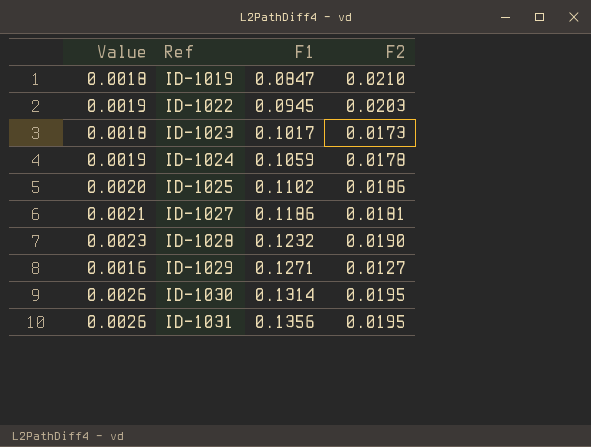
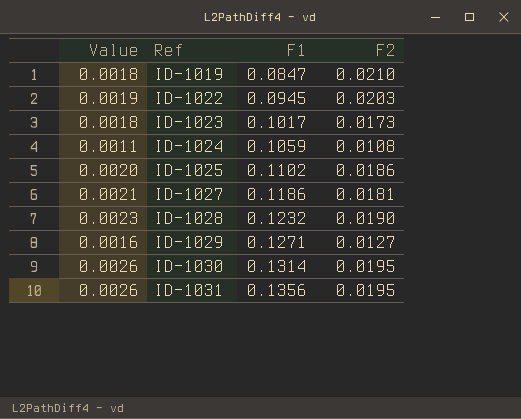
ID-1024 | Value: 0.0019 -> 0.0011
ID-1024 | F2: 0.0178 -> 0.0108

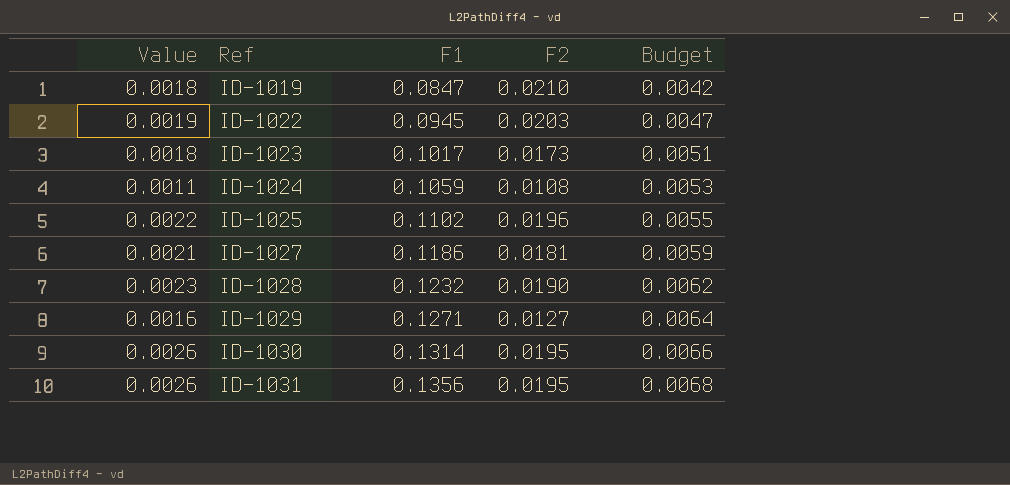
column Budget | formula: none -> [F1] * 0.05
ID-1025 | Value: 0.0020 -> 0.0022
ID-1025 | F2: 0.0186 -> 0.0196

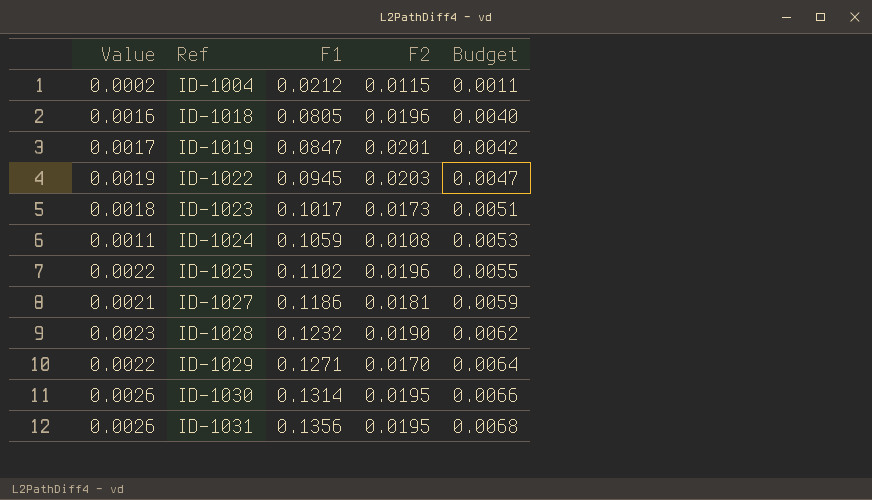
row ID-1004: none -> 0.0002 | 0.0212 | 0.0115 | 0.0011
row ID-1018: none -> 0.0016 | 0.0805 | 0.0196 | 0.0040
ID-1019 | Value: 0.0018 -> 0.0017
ID-1019 | F2: 0.0210 -> 0.0201
ID-1029 | Value: 0.0016 -> 0.0022
ID-1029 | F2: 0.0127 -> 0.0170

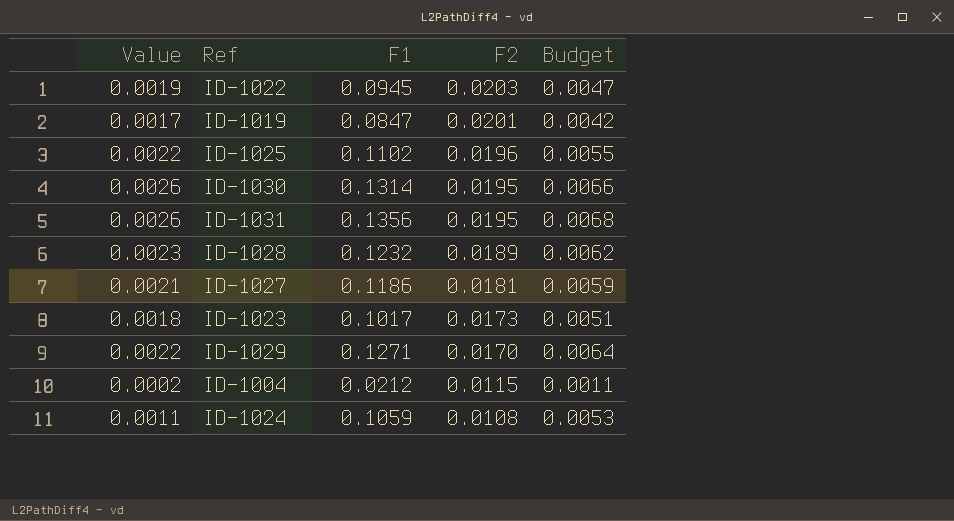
row order: Ref ascending -> F2 descending
row ID-1018: 0.0016 | 0.0805 | 0.0196 | 0.0040 -> none
ID-1028 | F2: 0.0190 -> 0.0189

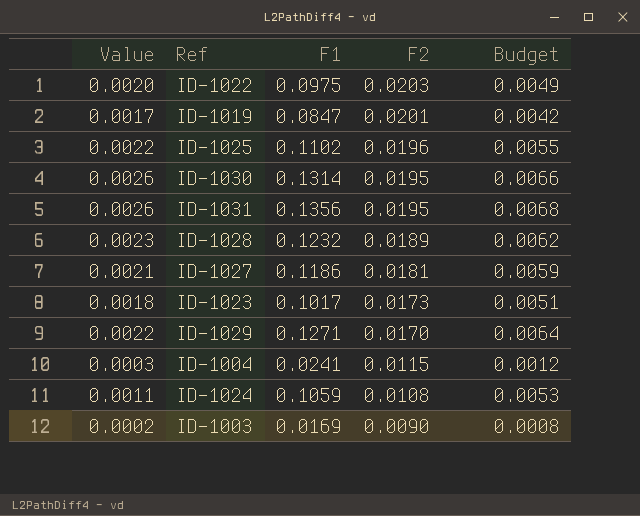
ID-1022 | Value: 0.0019 -> 0.0020
ID-1022 | F1: 0.0945 -> 0.0975
ID-1022 | Budget: 0.0047 -> 0.0049
ID-1004 | Value: 0.0002 -> 0.0003
ID-1004 | F1: 0.0212 -> 0.0241
ID-1004 | Budget: 0.0011 -> 0.0012
row ID-1003: none -> 0.0002 | 0.0169 | 0.0090 | 0.0008

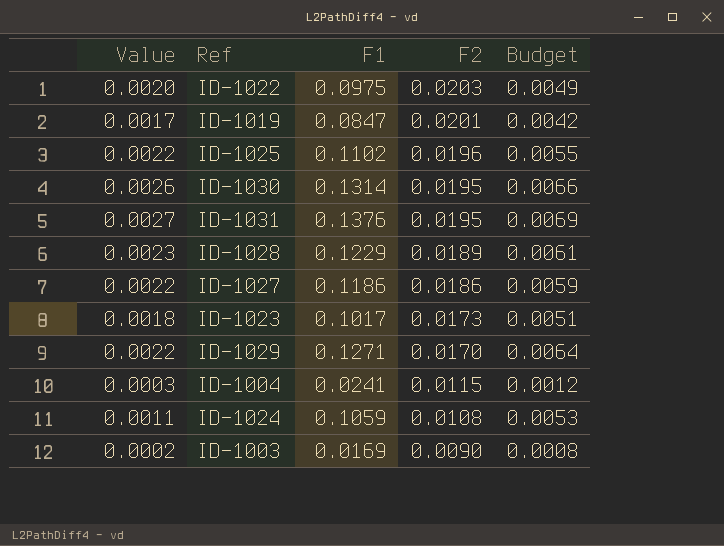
ID-1031 | Value: 0.0026 -> 0.0027
ID-1031 | F1: 0.1356 -> 0.1376
ID-1031 | Budget: 0.0068 -> 0.0069
ID-1028 | F1: 0.1232 -> 0.1229
ID-1028 | Budget: 0.0062 -> 0.0061
ID-1027 | Value: 0.0021 -> 0.0022
ID-1027 | F2: 0.0181 -> 0.0186

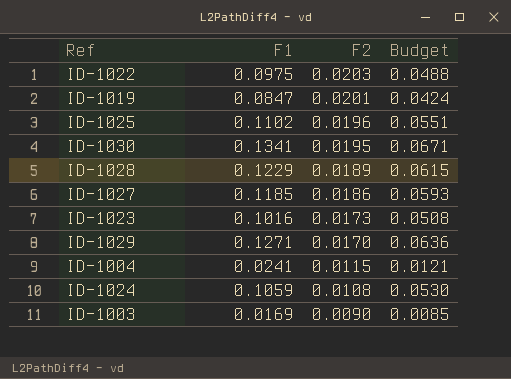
column Value | formula: [F1] * [F2] -> none
column Budget | formula: [F1] * 0.05 -> [F1] * 0.5
row ID-1031: 0.0027 | 0.1376 | 0.0195 | 0.0069 -> none
ID-1030 | F1: 0.1314 -> 0.1341
ID-1027 | F1: 0.1186 -> 0.1185
ID-1023 | F1: 0.1017 -> 0.1016

